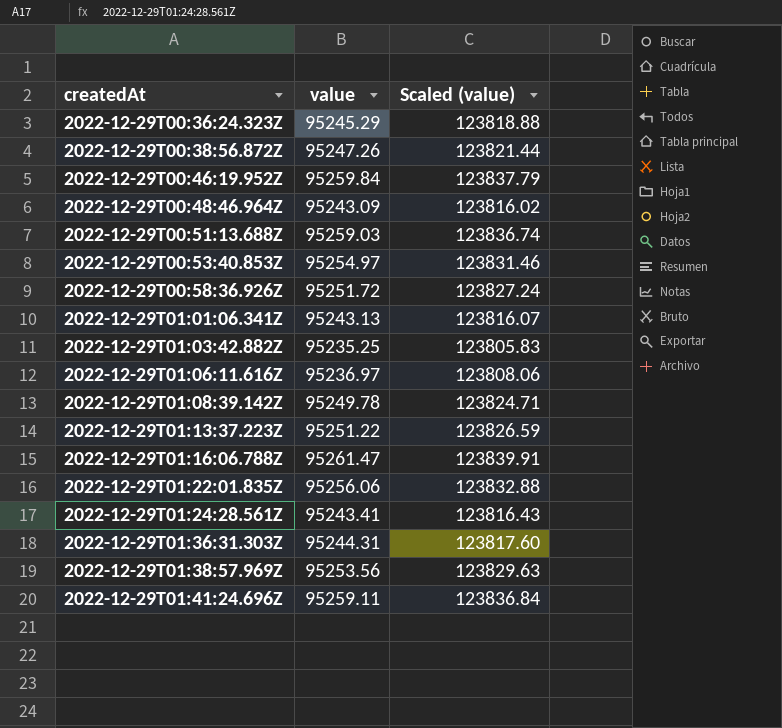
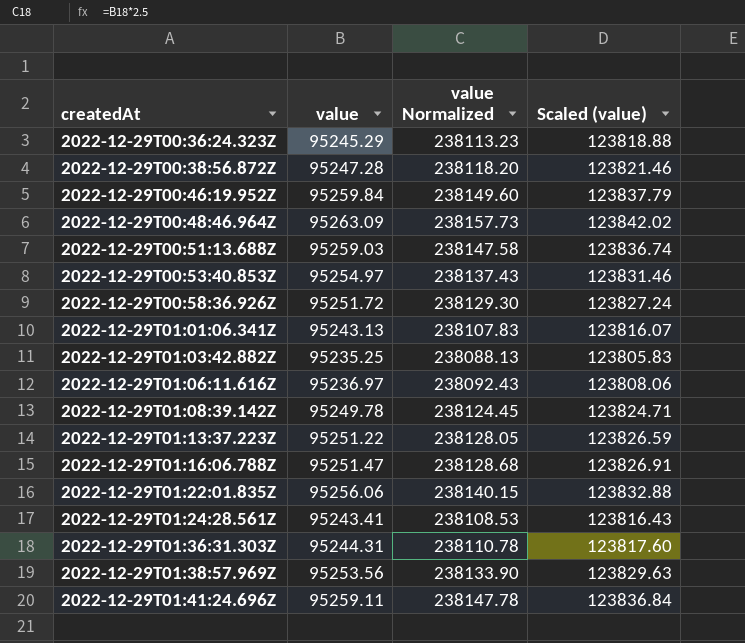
column value Normalized | formula: none -> [value] * 2.5
2022-12-29T00:38:56.872Z | value: 95247.26 -> 95247.28
2022-12-29T00:38:56.872Z | Scaled (value): 123821.44 -> 123821.46
2022-12-29T00:48:46.964Z | value: 95243.09 -> 95263.09
2022-12-29T00:48:46.964Z | Scaled (value): 123816.02 -> 123842.02
2022-12-29T01:16:06.788Z | value: 95261.47 -> 95251.47
2022-12-29T01:16:06.788Z | Scaled (value): 123839.91 -> 123826.91

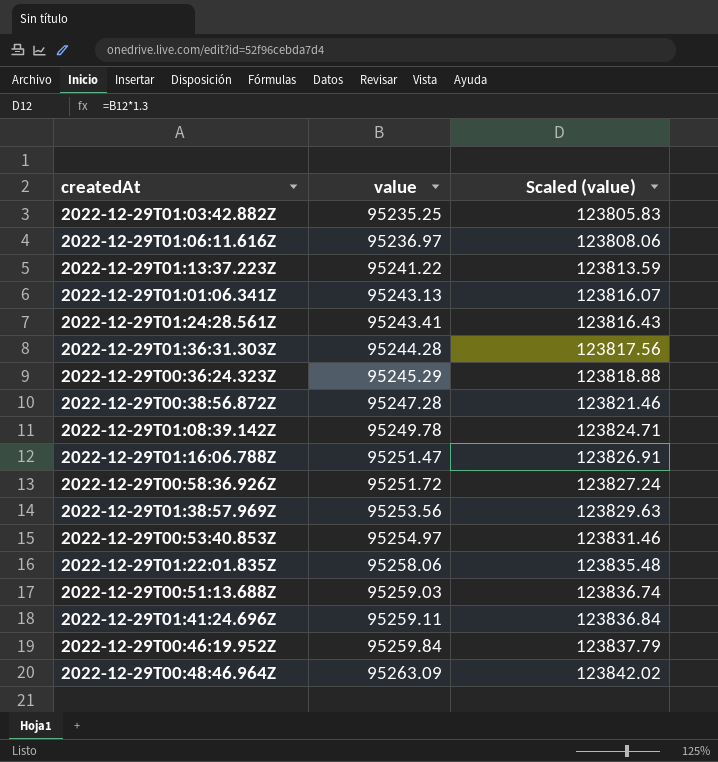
row order: createdAt ascending -> value ascending
column value Normalized | formula: [value] * 2.5 -> none
2022-12-29T01:13:37.223Z | value: 95251.22 -> 95241.22
2022-12-29T01:13:37.223Z | Scaled (value): 123826.59 -> 123813.59
2022-12-29T01:36:31.303Z | value: 95244.31 -> 95244.28
2022-12-29T01:36:31.303Z | Scaled (value): 123817.60 -> 123817.56
2022-12-29T01:22:01.835Z | value: 95256.06 -> 95258.06
2022-12-29T01:22:01.835Z | Scaled (value): 123832.88 -> 123835.48

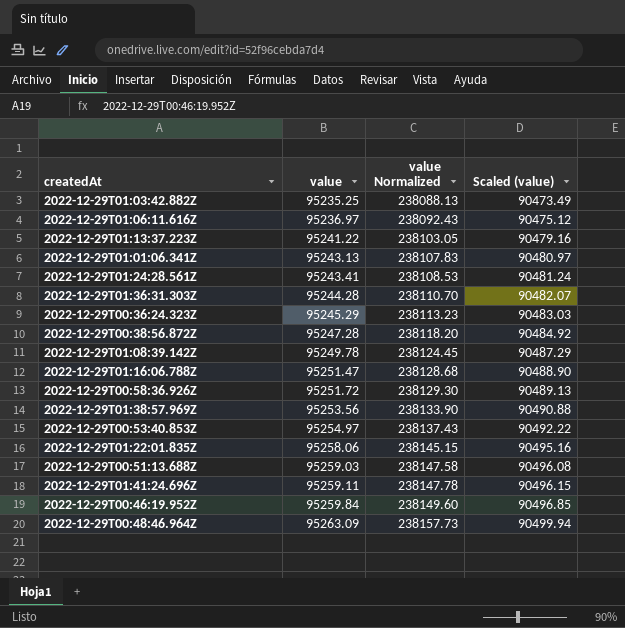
column value Normalized | formula: none -> [value] * 2.5
column Scaled (value) | formula: [value] * 1.3 -> [value] * 0.95

